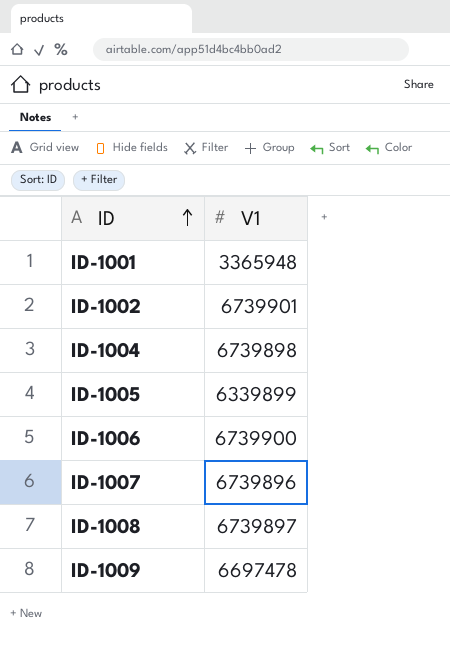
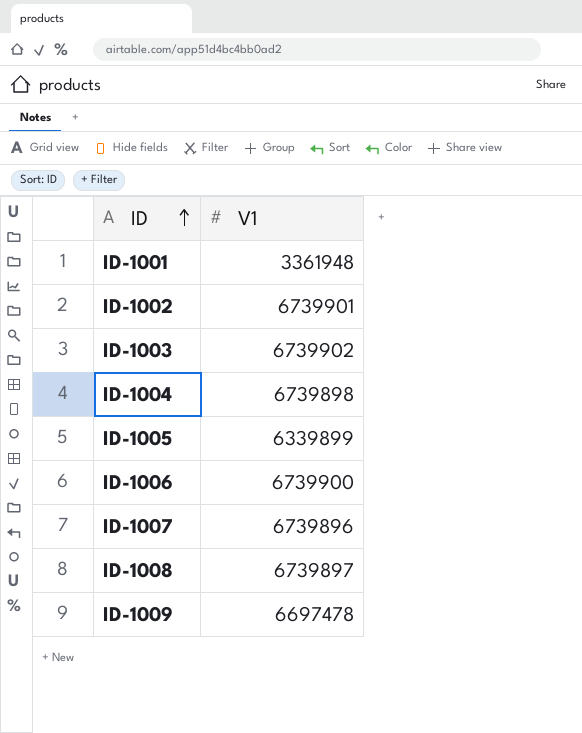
ID-1001 | V1: 3365948 -> 3361948
row ID-1003: none -> 6739902

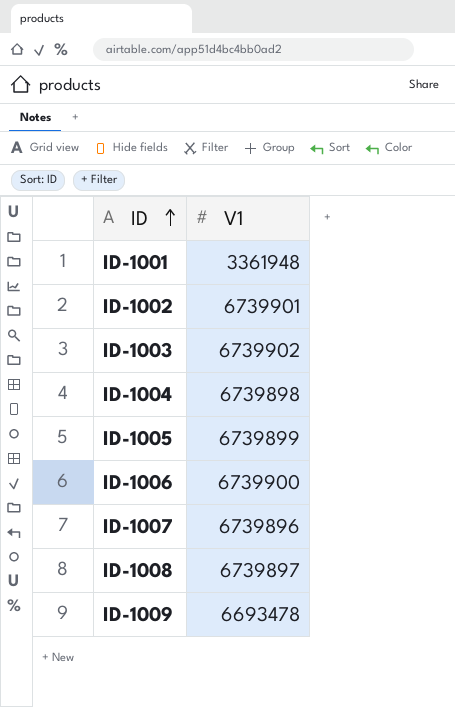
ID-1005 | V1: 6339899 -> 6739899
ID-1009 | V1: 6697478 -> 6693478

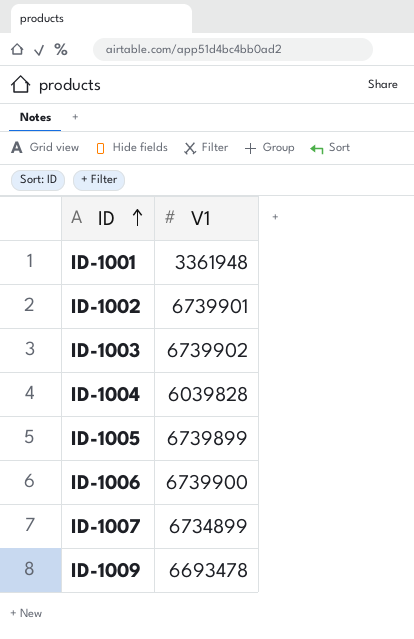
row ID-1008: 6739897 -> none
ID-1004 | V1: 6739898 -> 6039828
ID-1007 | V1: 6739896 -> 6734899

